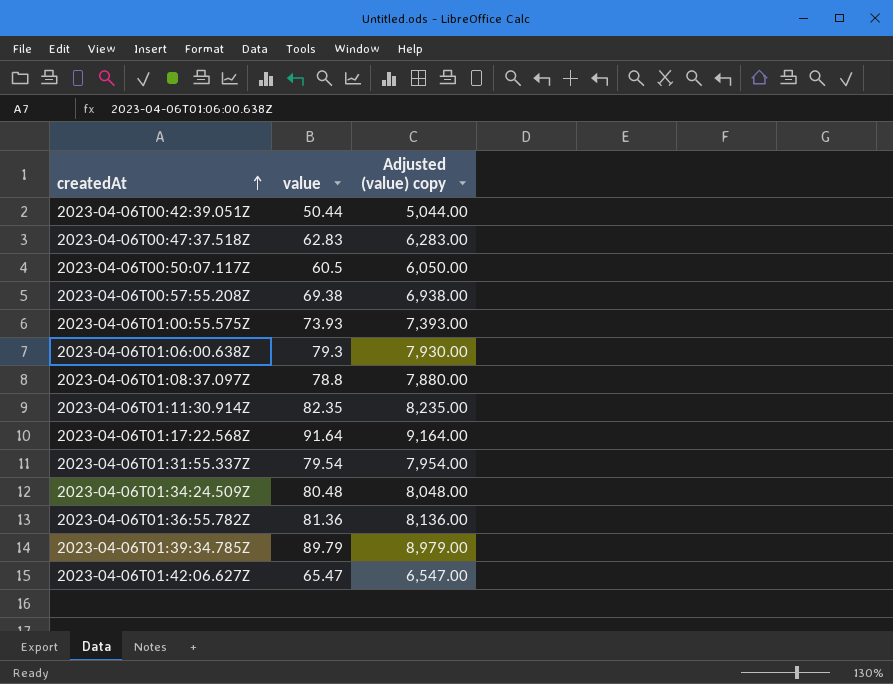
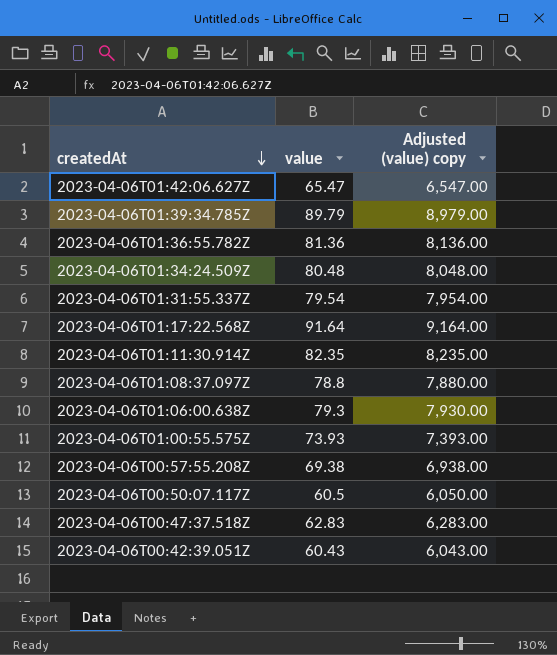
row order: createdAt ascending -> createdAt descending
2023-04-06T00:42:39.051Z | value: 50.44 -> 60.43
2023-04-06T00:42:39.051Z | Adjusted (value) copy: 5,044.00 -> 6,043.00

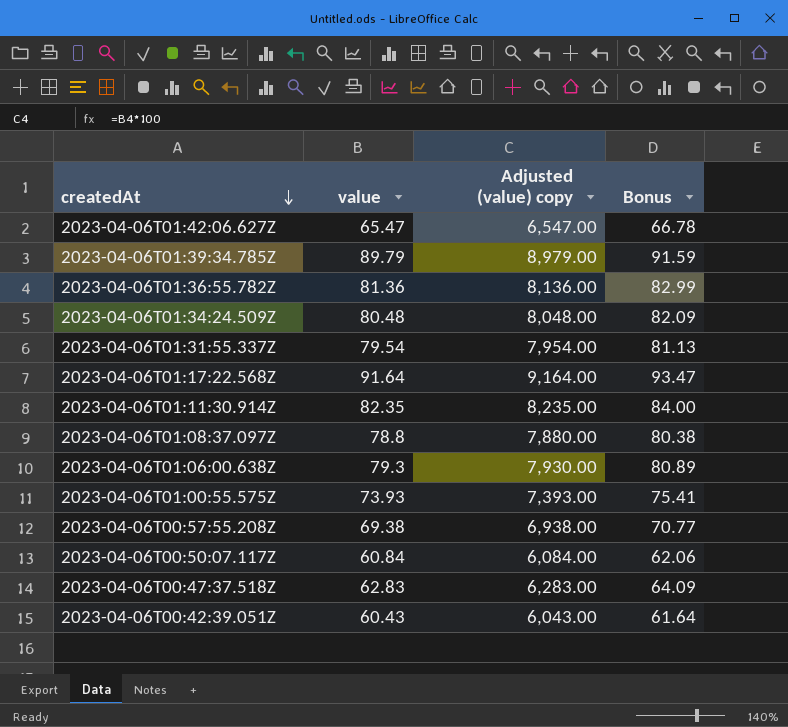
column Bonus | formula: none -> [value] * 1.02
2023-04-06T00:50:07.117Z | value: 60.5 -> 60.84
2023-04-06T00:50:07.117Z | Adjusted (value) copy: 6,050.00 -> 6,084.00

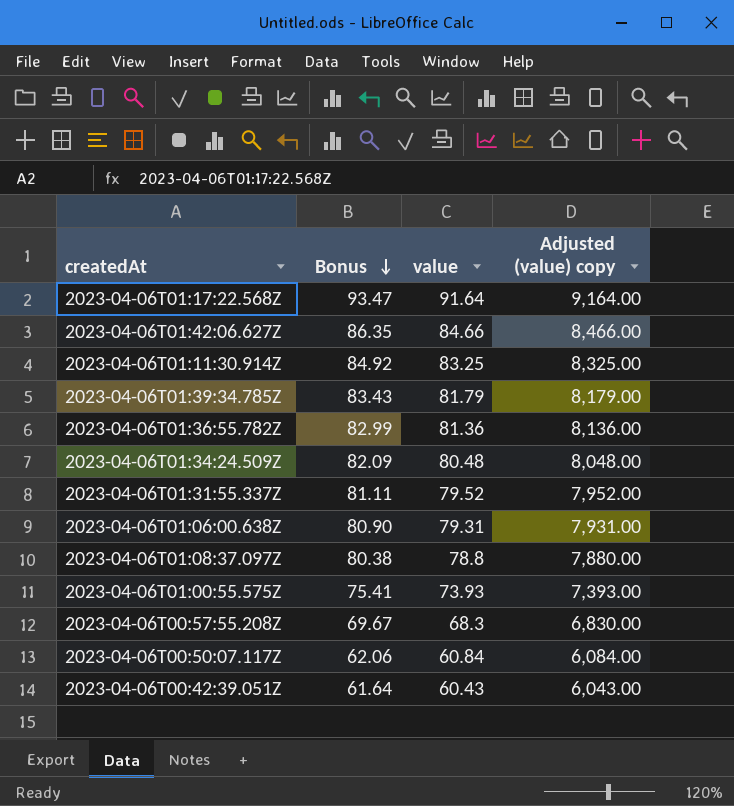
row order: createdAt descending -> Bonus descending
column Bonus | position: 4 -> 2
row 2023-04-06T00:47:37.518Z: 62.83 | 6,283.00 | 64.09 -> none
2023-04-06T01:42:06.627Z | Bonus: 66.78 -> 86.35
2023-04-06T01:42:06.627Z | value: 65.47 -> 84.66
2023-04-06T01:42:06.627Z | Adjusted (value) copy: 6,547.00 -> 8,466.00
2023-04-06T01:11:30.914Z | Bonus: 84.00 -> 84.92
2023-04-06T01:11:30.914Z | value: 82.35 -> 83.25
2023-04-06T01:11:30.914Z | Adjusted (value) copy: 8,235.00 -> 8,325.00
2023-04-06T01:39:34.785Z | Bonus: 91.59 -> 83.43
2023-04-06T01:39:34.785Z | value: 89.79 -> 81.79
2023-04-06T01:39:34.785Z | Adjusted (value) copy: 8,979.00 -> 8,179.00
2023-04-06T01:31:55.337Z | Bonus: 81.13 -> 81.11
2023-04-06T01:31:55.337Z | value: 79.54 -> 79.52
2023-04-06T01:31:55.337Z | Adjusted (value) copy: 7,954.00 -> 7,952.00
2023-04-06T01:06:00.638Z | Bonus: 80.89 -> 80.90
2023-04-06T01:06:00.638Z | value: 79.3 -> 79.31
2023-04-06T01:06:00.638Z | Adjusted (value) copy: 7,930.00 -> 7,931.00
2023-04-06T00:57:55.208Z | Bonus: 70.77 -> 69.67
2023-04-06T00:57:55.208Z | value: 69.38 -> 68.3
2023-04-06T00:57:55.208Z | Adjusted (value) copy: 6,938.00 -> 6,830.00

